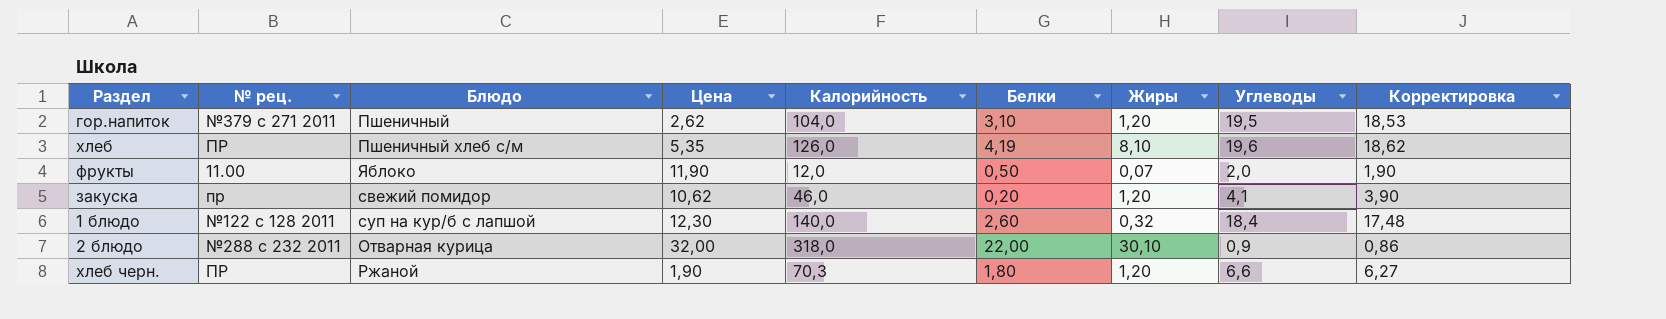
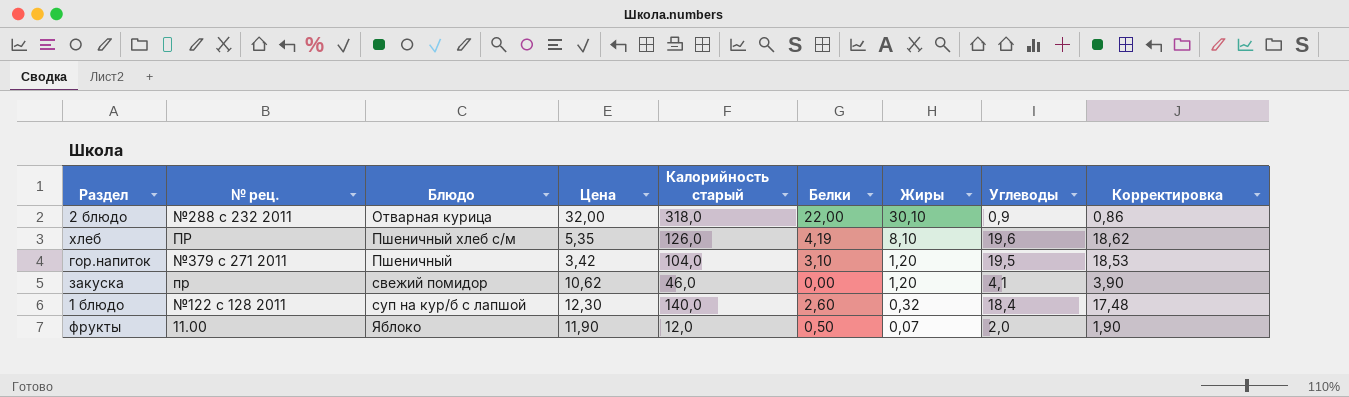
row order: none -> Жиры descending
column name: Калорийность -> Калорийность старый
row хлеб черн.: ПР | Ржаной | 1,90 | 70,3 | 1,80 | 1,20 | 6,6 | 6,27 -> none
гор.напиток | Цена: 2,62 -> 3,42
закуска | Белки: 0,20 -> 0,00

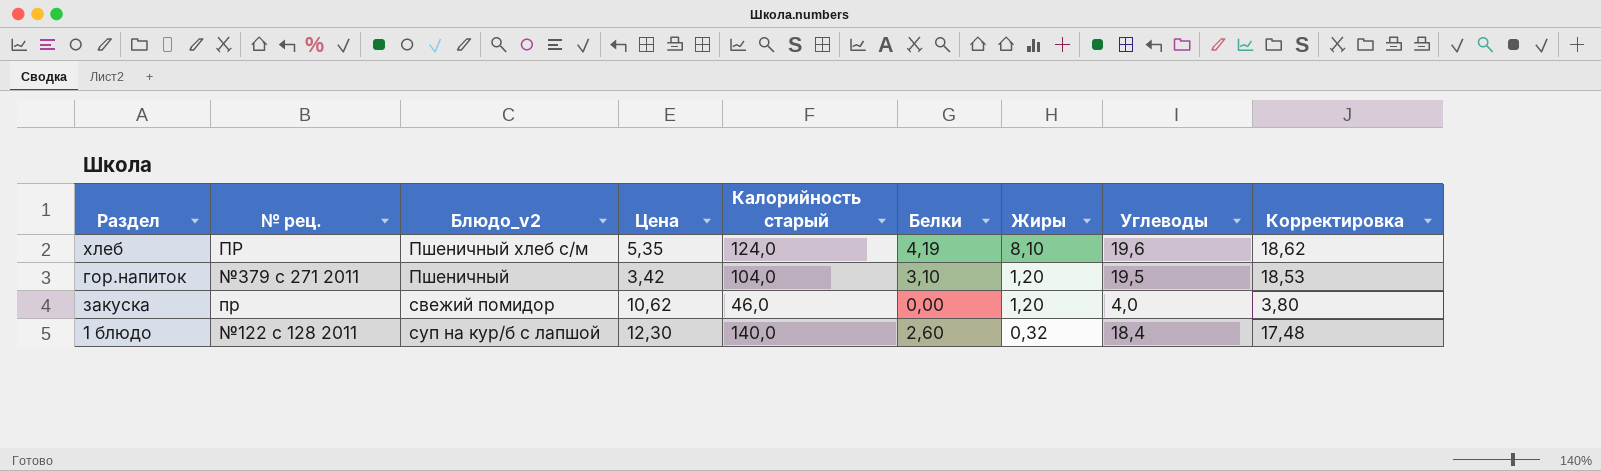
column name: Блюдо -> Блюдо_v2
row 2 блюдо: №288 с 232 2011 | Отварная курица | 32,00 | 318,0 | 22,00 | 30,10 | 0,9 | 0,86 -> none
row фрукты: 11.00 | Яблоко | 11,90 | 12,0 | 0,50 | 0,07 | 2,0 | 1,90 -> none
хлеб | Калорийность старый: 126,0 -> 124,0
закуска | Углеводы: 4,1 -> 4,0
закуска | Корректировка: 3,90 -> 3,80

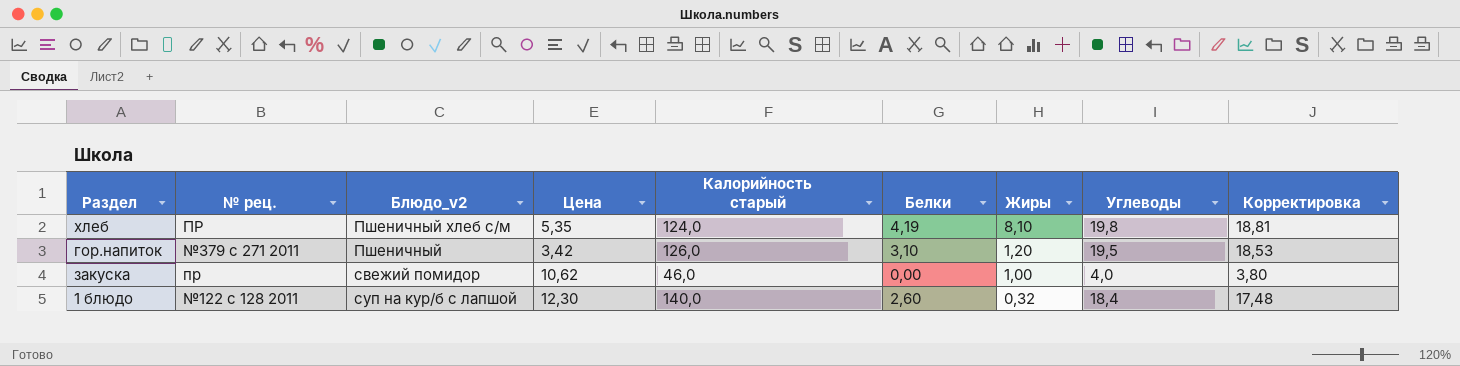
хлеб | Углеводы: 19,6 -> 19,8
хлеб | Корректировка: 18,62 -> 18,81
гор.напиток | Калорийность старый: 104,0 -> 126,0
закуска | Жиры: 1,20 -> 1,00

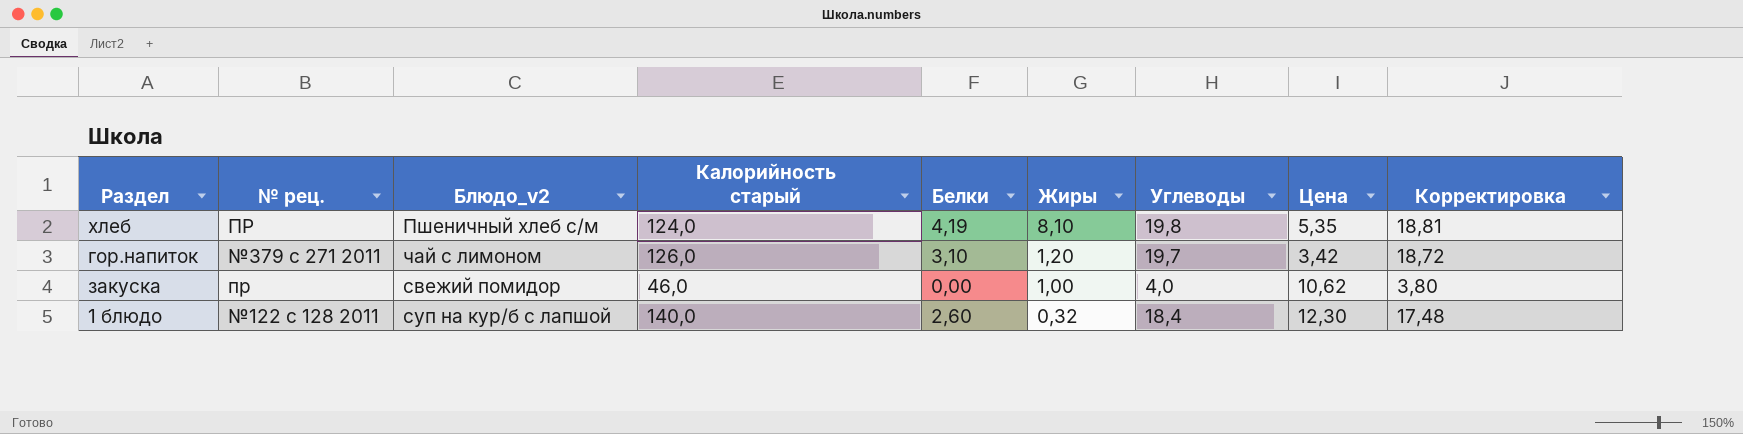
column Цена | position: 4 -> 8
гор.напиток | Блюдо_v2: Пшеничный -> чай с лимоном
гор.напиток | Углеводы: 19,5 -> 19,7
гор.напиток | Корректировка: 18,53 -> 18,72

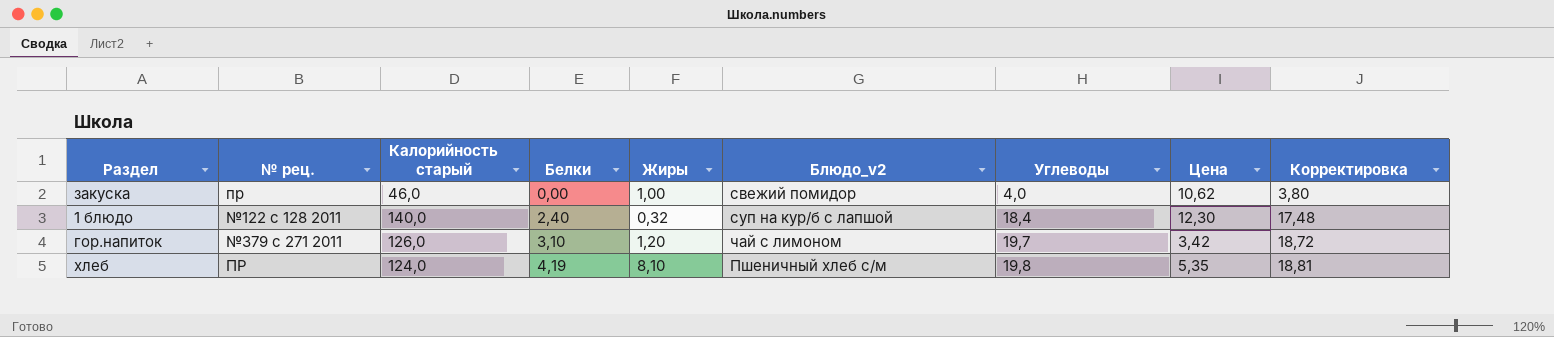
row order: Жиры descending -> Белки ascending
column Блюдо_v2 | position: 3 -> 6
1 блюдо | Белки: 2,60 -> 2,40

